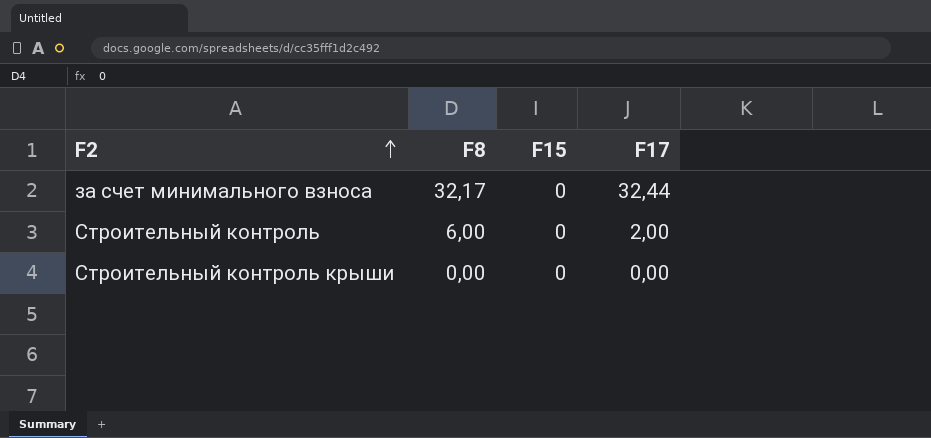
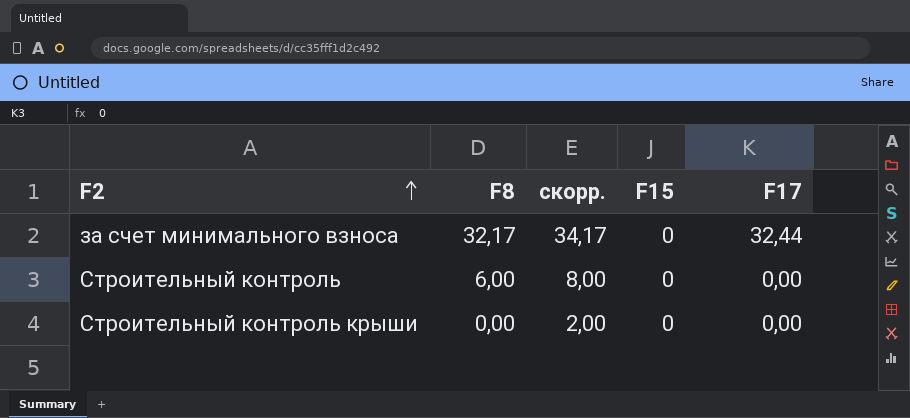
column скорр. | formula: none -> [F8] + 2
Строительный контроль | F17: 2,00 -> 0,00

